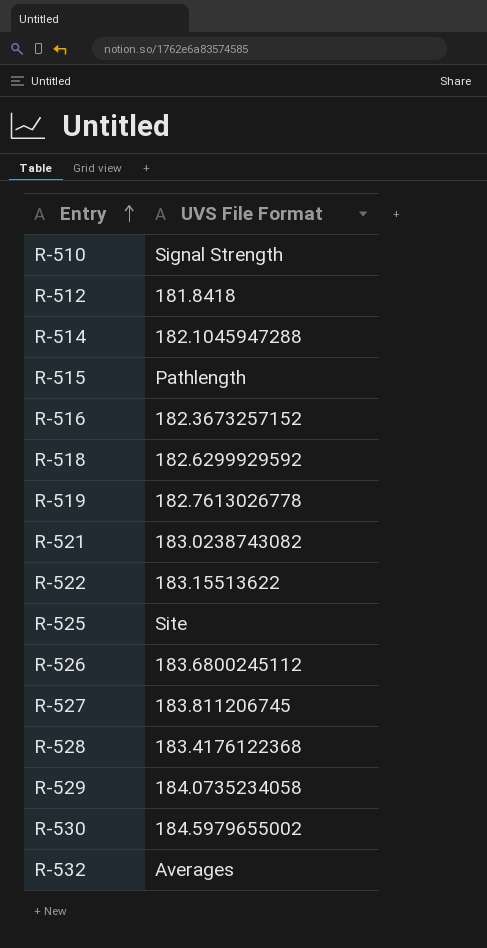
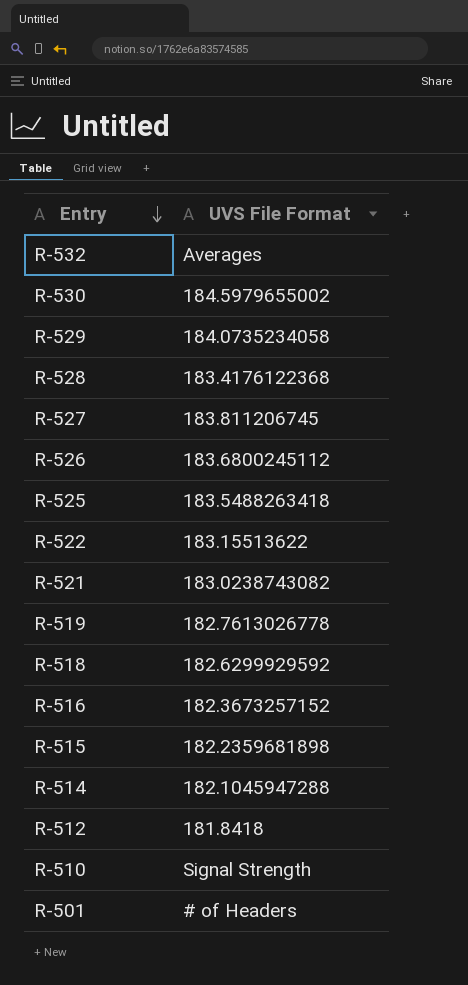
row order: Entry ascending -> Entry descending
R-525 | UVS File Format: Site -> 183.5488263418
R-515 | UVS File Format: Pathlength -> 182.2359681898
row R-501: none -> # of Headers

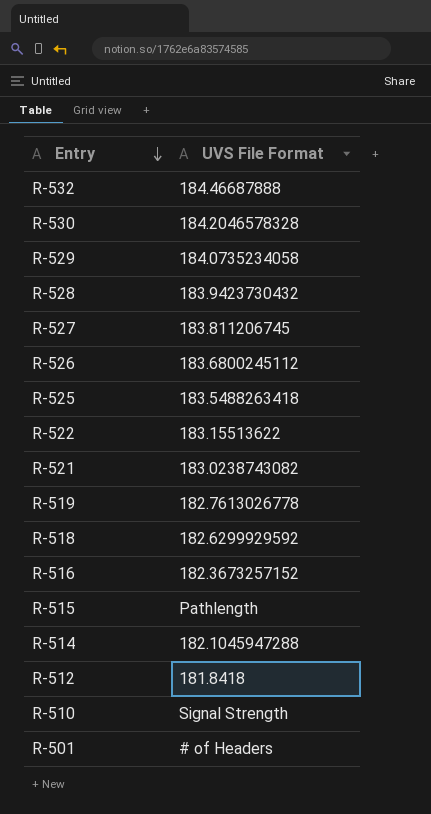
R-532 | UVS File Format: Averages -> 184.46687888
R-530 | UVS File Format: 184.5979655002 -> 184.2046578328
R-528 | UVS File Format: 183.4176122368 -> 183.9423730432
R-515 | UVS File Format: 182.2359681898 -> Pathlength

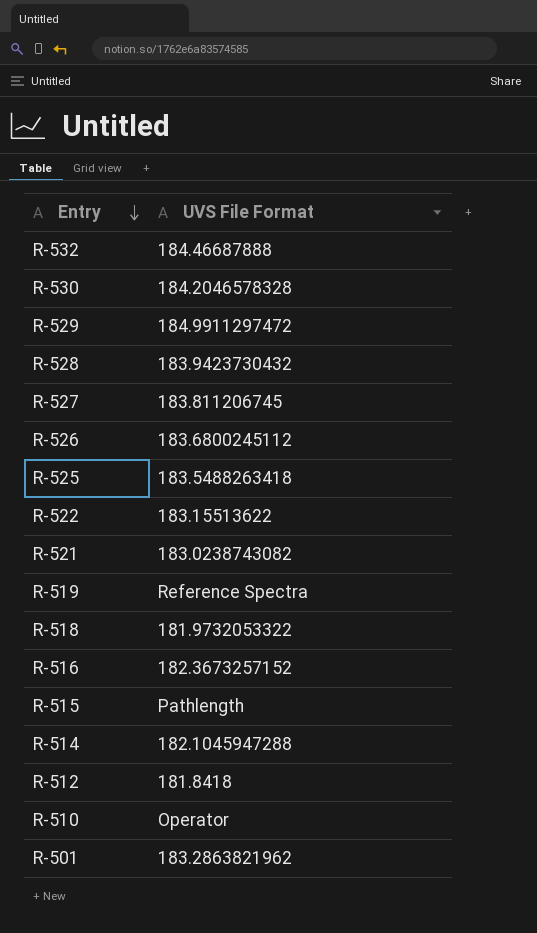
R-529 | UVS File Format: 184.0735234058 -> 184.9911297472
R-519 | UVS File Format: 182.7613026778 -> Reference Spectra
R-518 | UVS File Format: 182.6299929592 -> 181.9732053322
R-510 | UVS File Format: Signal Strength -> Operator
R-501 | UVS File Format: # of Headers -> 183.2863821962

